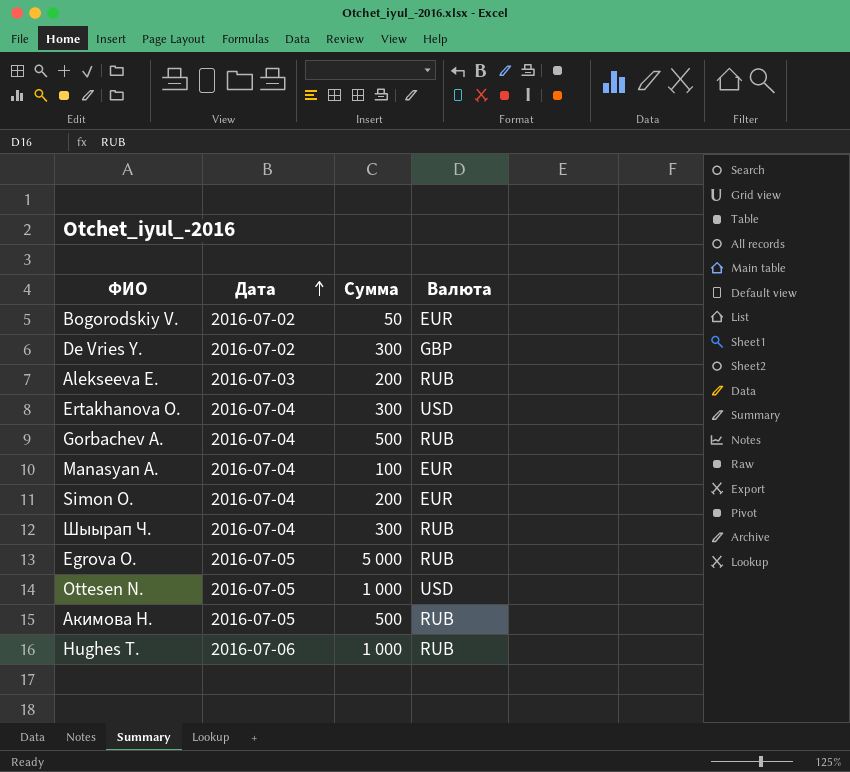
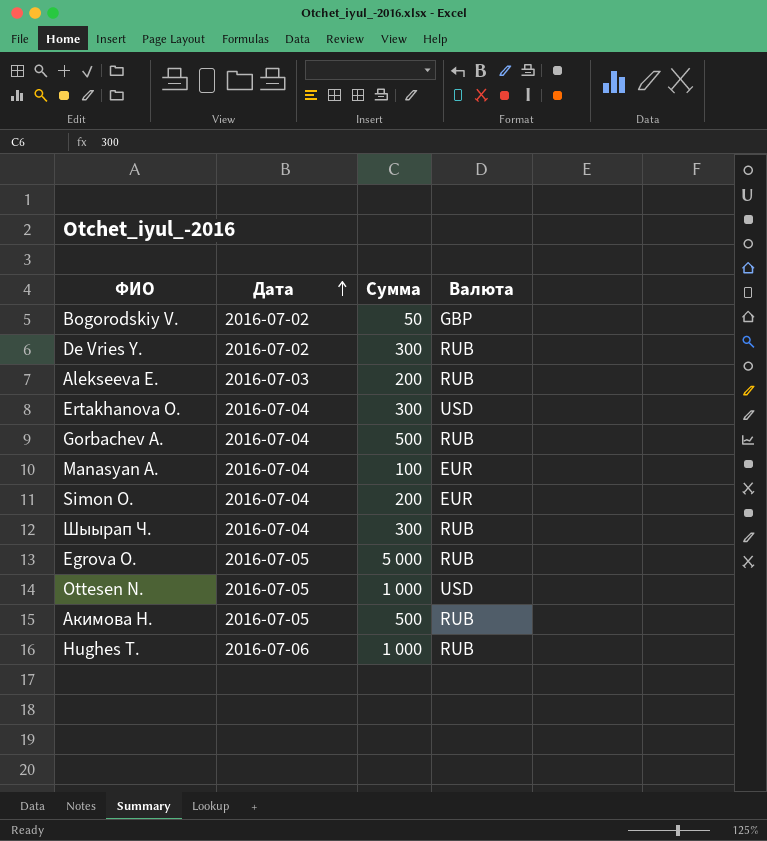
Bogorodskiy V. | Валюта: EUR -> GBP
De Vries Y. | Валюта: GBP -> RUB

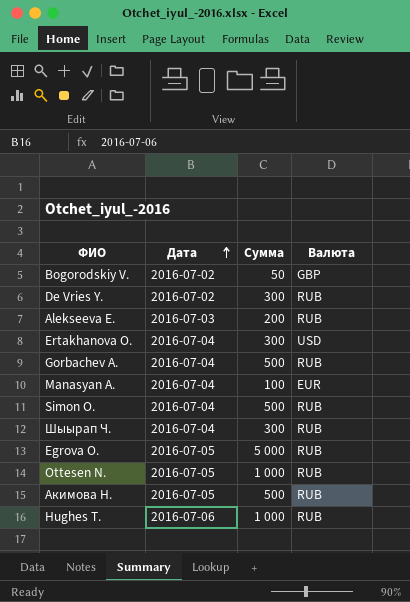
Simon O. | Сумма: 200 -> 500
Simon O. | Валюта: EUR -> RUB
Ottesen N. | Валюта: USD -> RUB

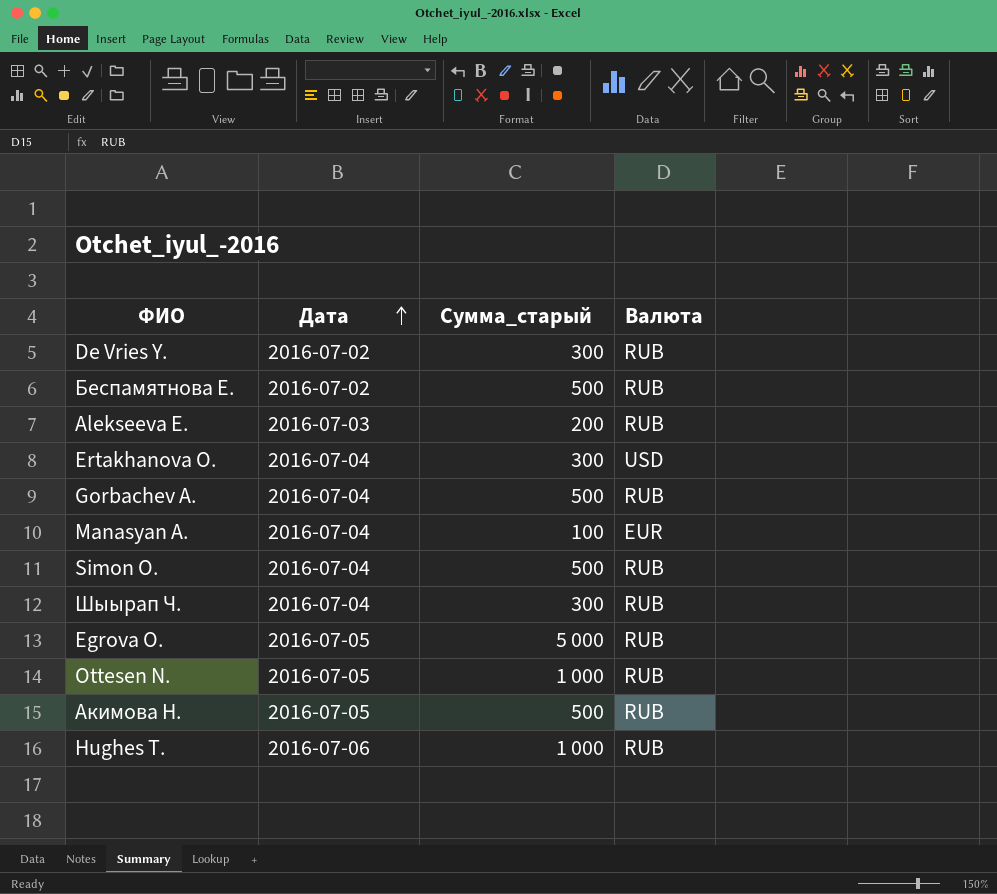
column name: Сумма -> Сумма_старый
row Bogorodskiy V.: 2016-07-02 | 50 | GBP -> none
row Беспамятнова Е.: none -> 2016-07-02 | 500 | RUB

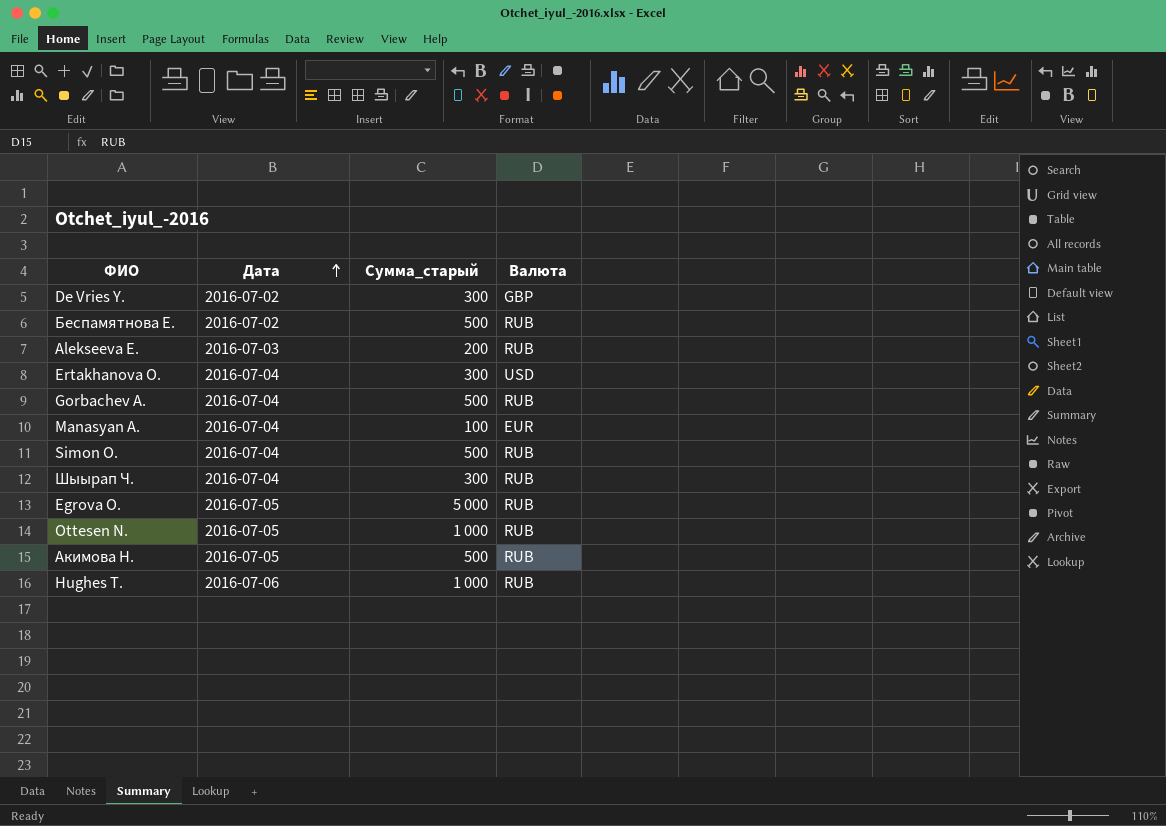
De Vries Y. | Валюта: RUB -> GBP

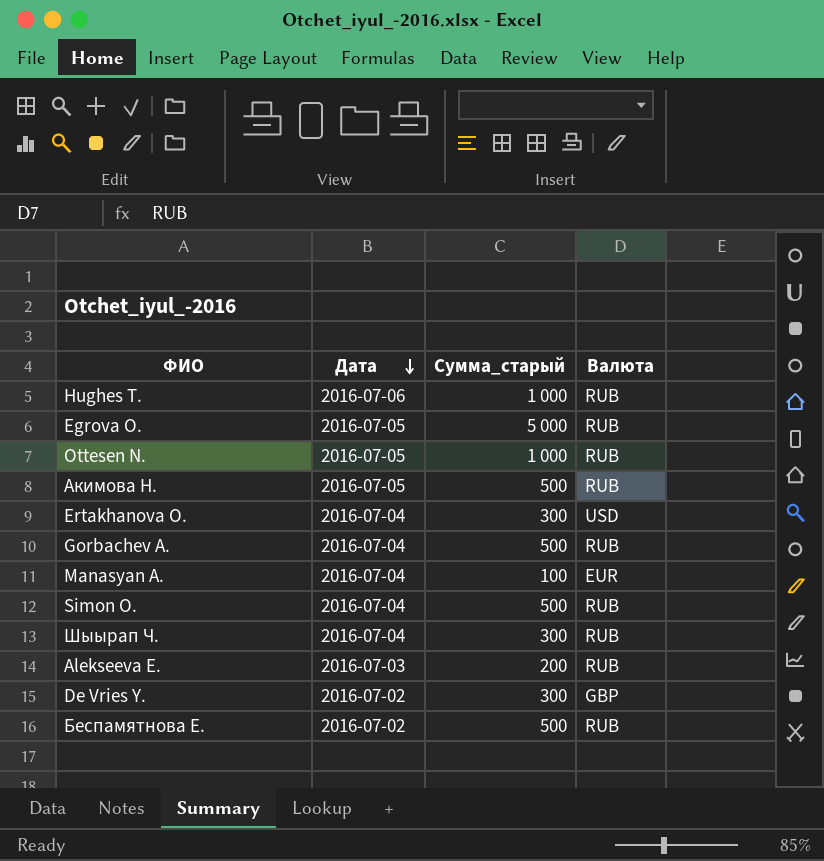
row order: Дата ascending -> Дата descending

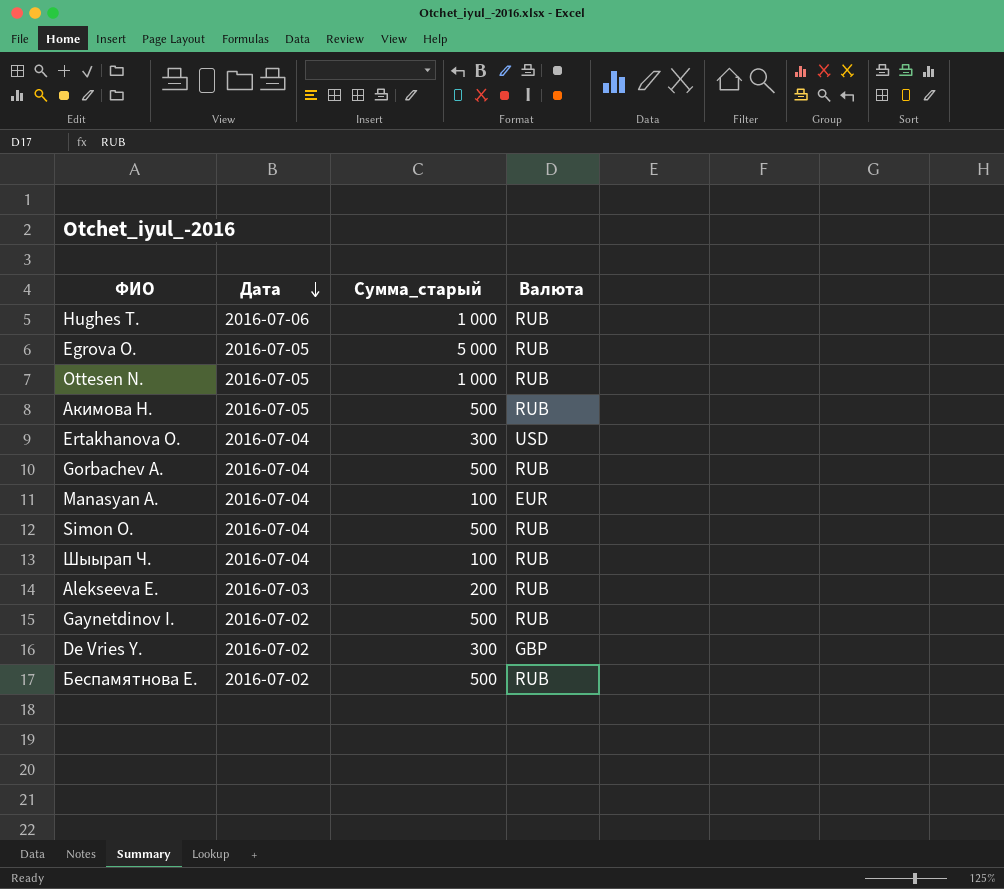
Шыырап Ч. | Сумма_старый: 300 -> 100
row Gaynetdinov I.: none -> 2016-07-02 | 500 | RUB

